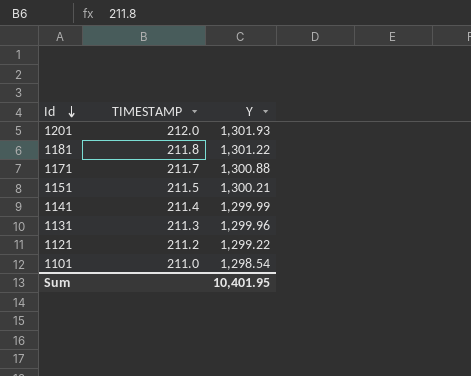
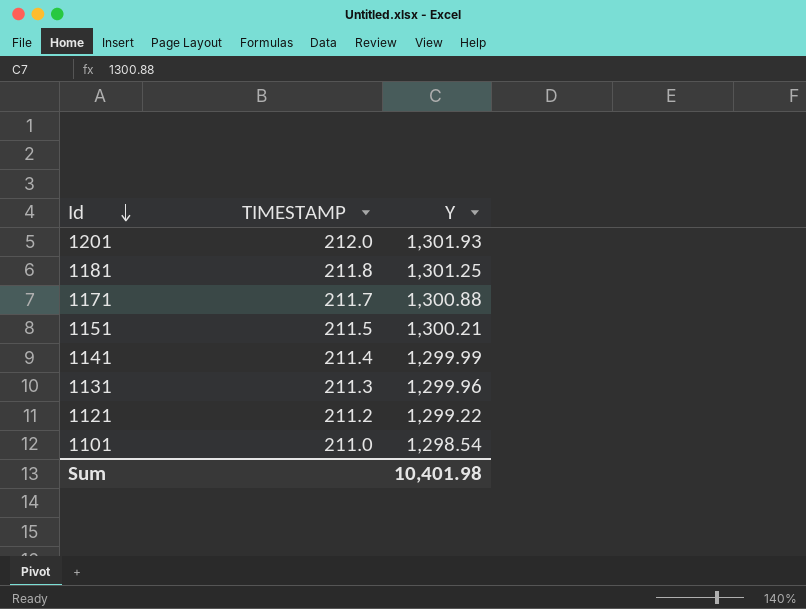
1181 | Y: 1,301.22 -> 1,301.25
Sum | Y: 10,401.95 -> 10,401.98

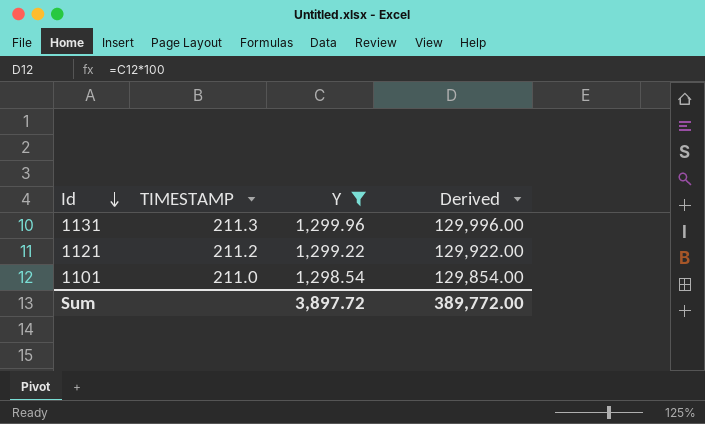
filter: none -> Y <= 1,299.96
column Derived | formula: none -> [Y] * 100
Sum | Y: 10,401.98 -> 3,897.72

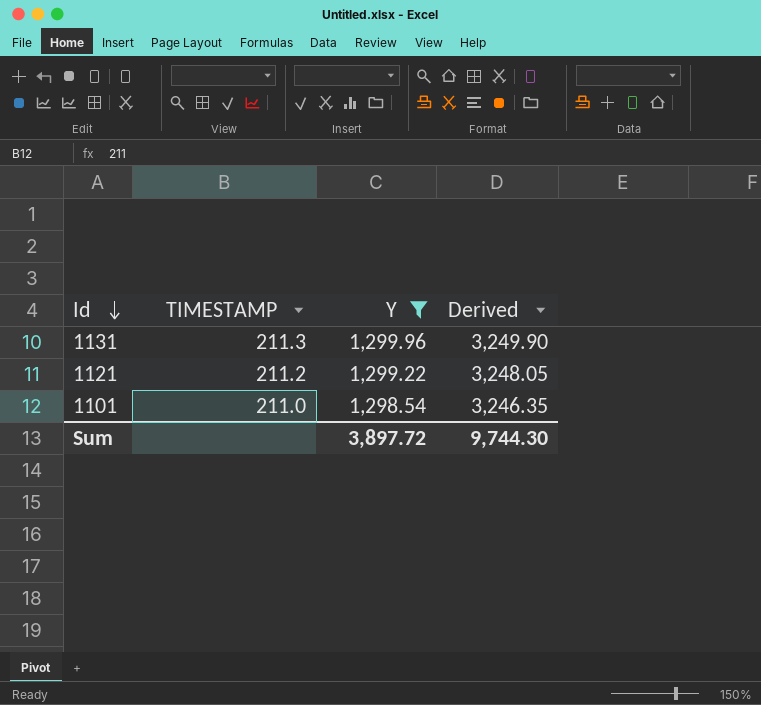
column Derived | formula: [Y] * 100 -> [Y] * 2.5
Sum | Derived: 389,772.00 -> 9,744.30

